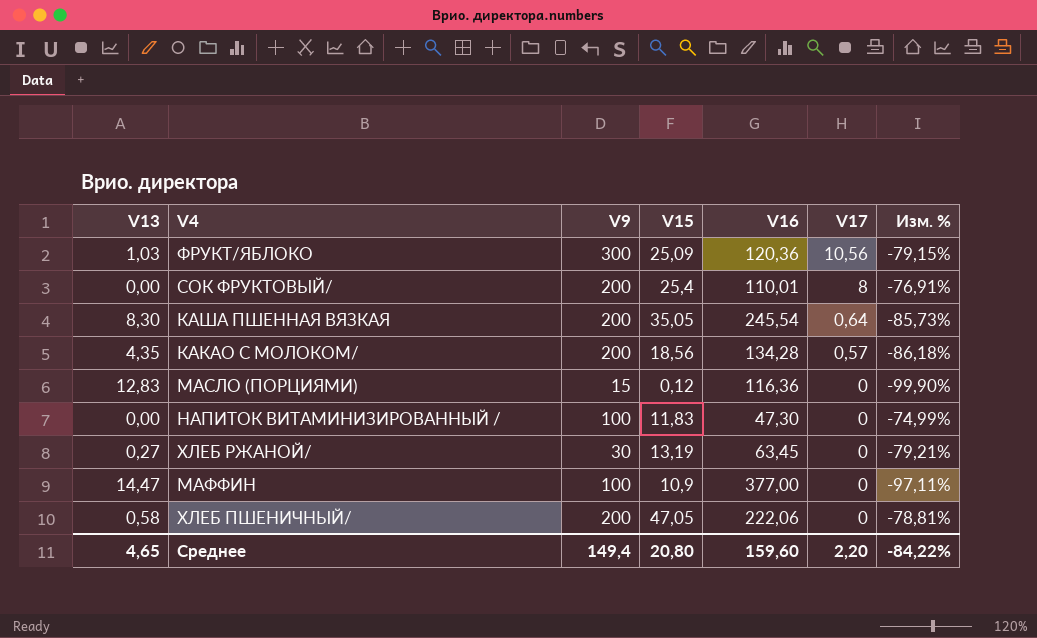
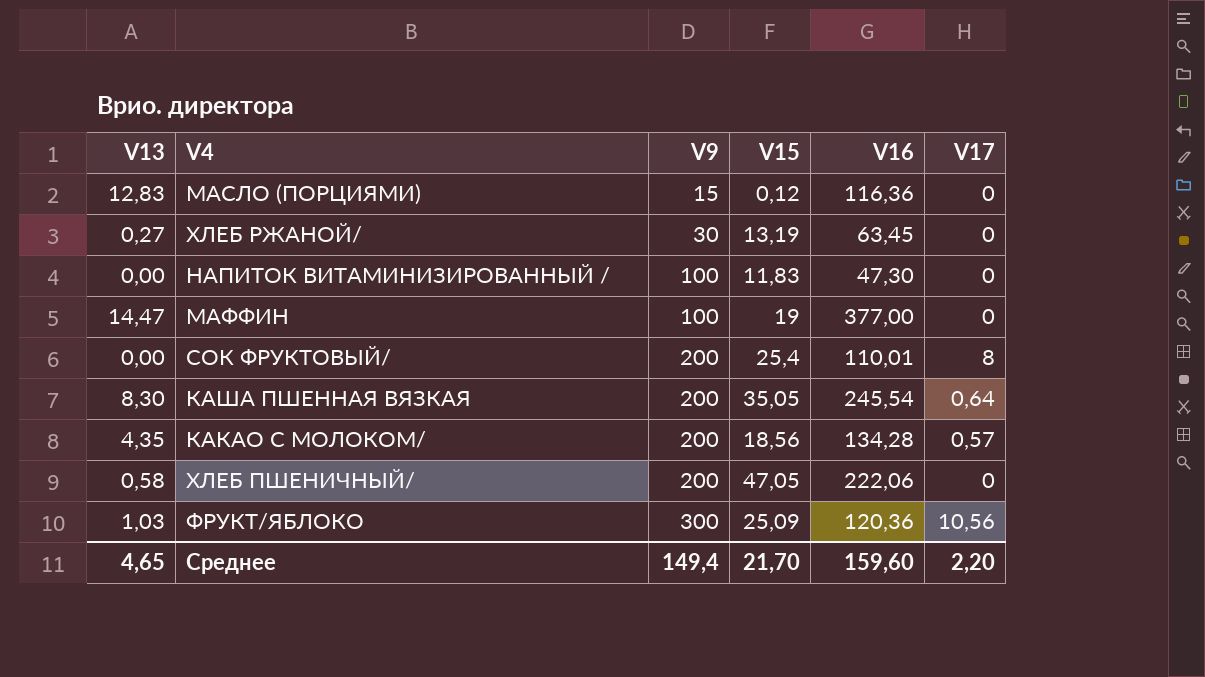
row order: V17 descending -> V9 ascending
column Изм. % | formula: ([V15] - [V16]) / [V16] -> none
МАФФИН | V15: 10,9 -> 19
Среднее | V15: 20,80 -> 21,70

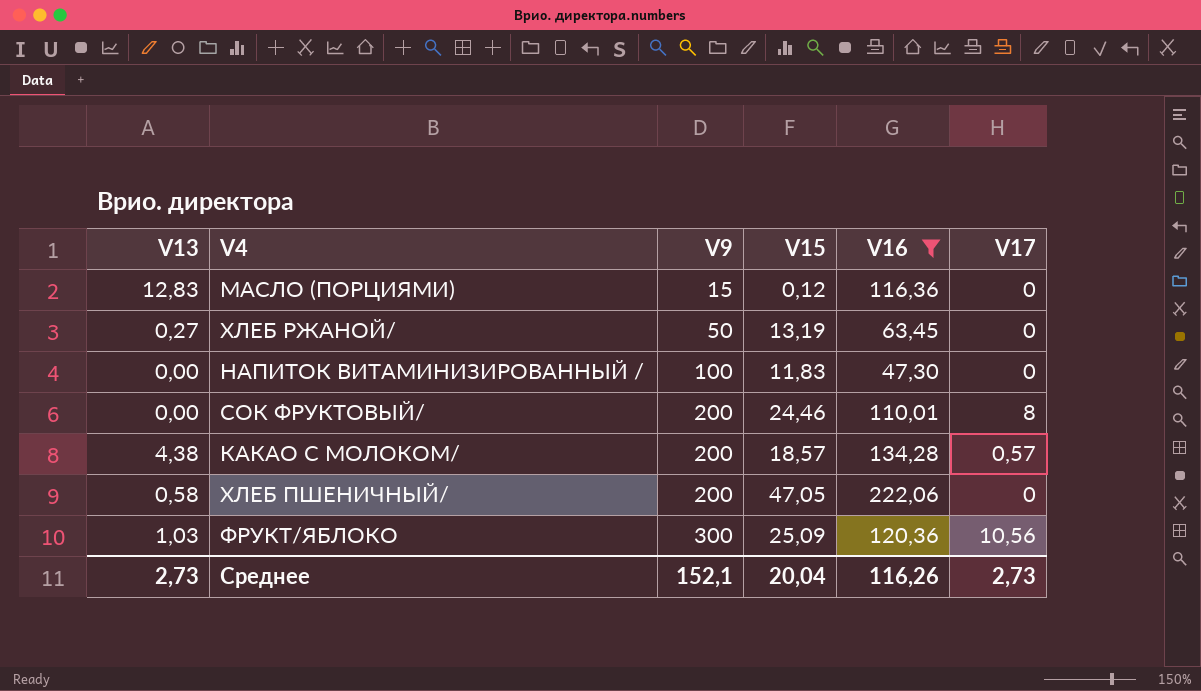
filter: none -> V16 <= 222,06
ХЛЕБ РЖАНОЙ/ | V9: 30 -> 50
СОК ФРУКТОВЫЙ/ | V15: 25,4 -> 24,46
КАКАО С МОЛОКОМ/ | V13: 4,35 -> 4,38
КАКАО С МОЛОКОМ/ | V15: 18,56 -> 18,57
Среднее | V13: 4,65 -> 2,73
Среднее | V9: 149,4 -> 152,1
Среднее | V15: 21,70 -> 20,04
Среднее | V16: 159,60 -> 116,26
Среднее | V17: 2,20 -> 2,73

